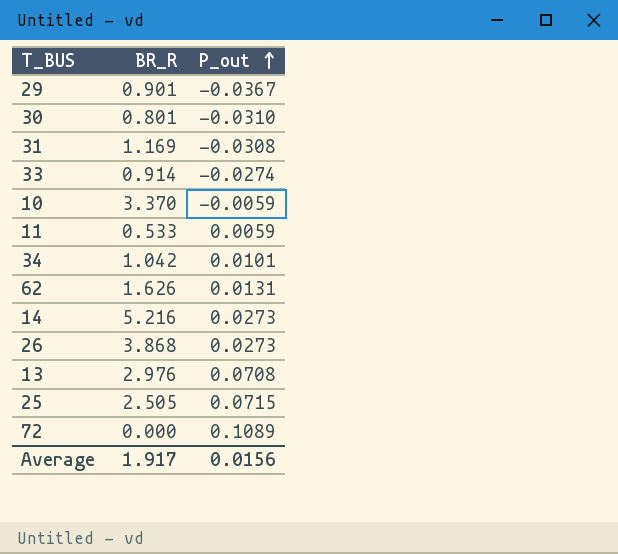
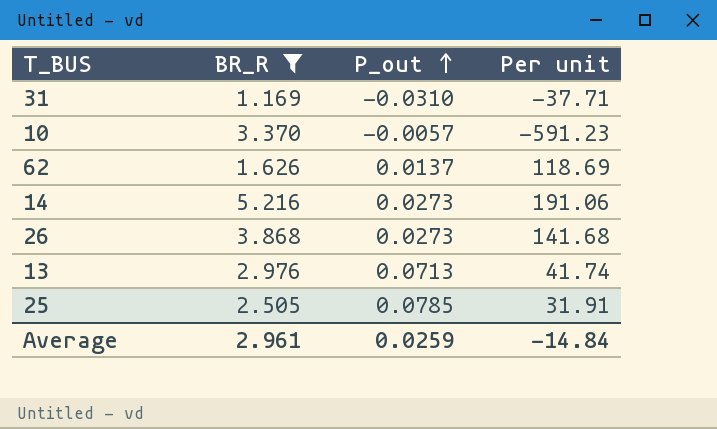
filter: none -> BR_R >= 1.169
column Per unit | formula: none -> [BR_R] / [P_out]
31 | P_out: -0.0308 -> -0.0310
10 | P_out: -0.0059 -> -0.0057
62 | P_out: 0.0131 -> 0.0137
13 | P_out: 0.0708 -> 0.0713
25 | P_out: 0.0715 -> 0.0785
Average | BR_R: 1.917 -> 2.961
Average | P_out: 0.0156 -> 0.0259

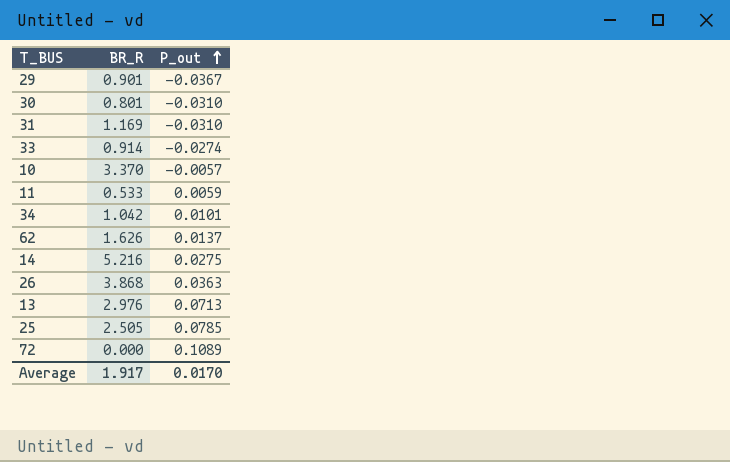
filter: BR_R >= 1.169 -> none
column Per unit | formula: [BR_R] / [P_out] -> none
14 | P_out: 0.0273 -> 0.0275
26 | P_out: 0.0273 -> 0.0363
Average | BR_R: 2.961 -> 1.917
Average | P_out: 0.0259 -> 0.0170

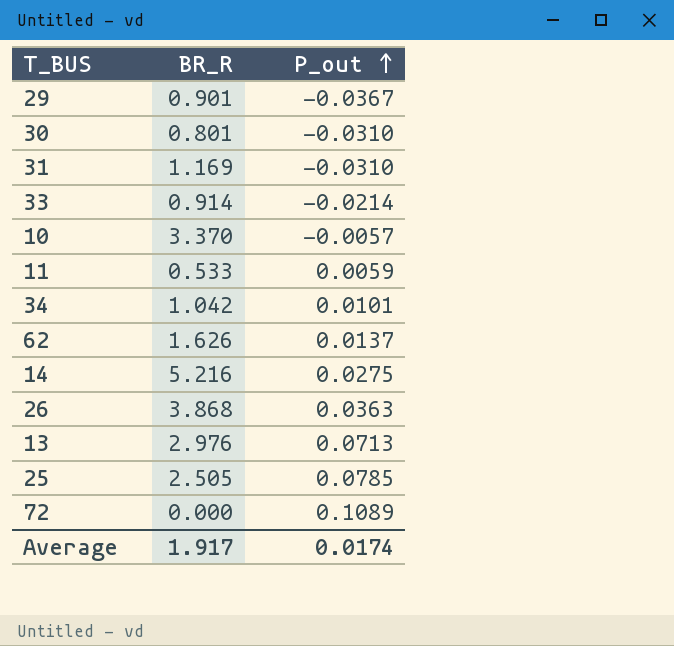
33 | P_out: -0.0274 -> -0.0214
Average | P_out: 0.0170 -> 0.0174

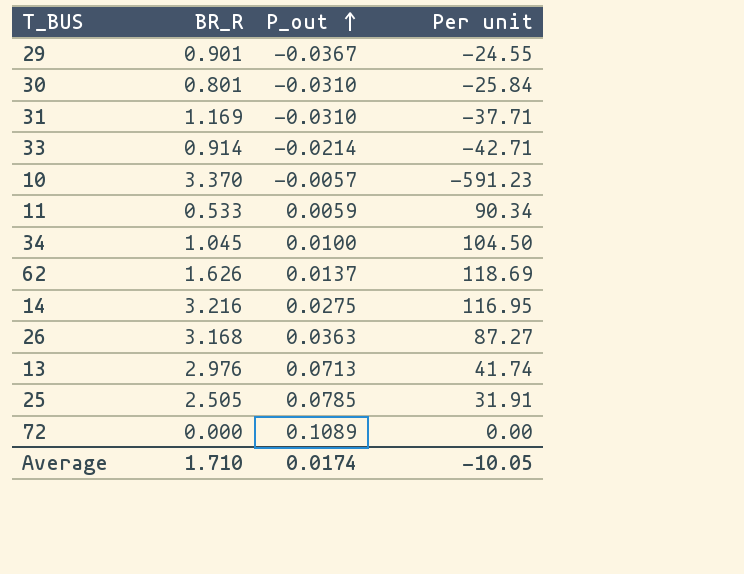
column Per unit | formula: none -> [BR_R] / [P_out]
34 | BR_R: 1.042 -> 1.045
34 | P_out: 0.0101 -> 0.0100
14 | BR_R: 5.216 -> 3.216
26 | BR_R: 3.868 -> 3.168
Average | BR_R: 1.917 -> 1.710

